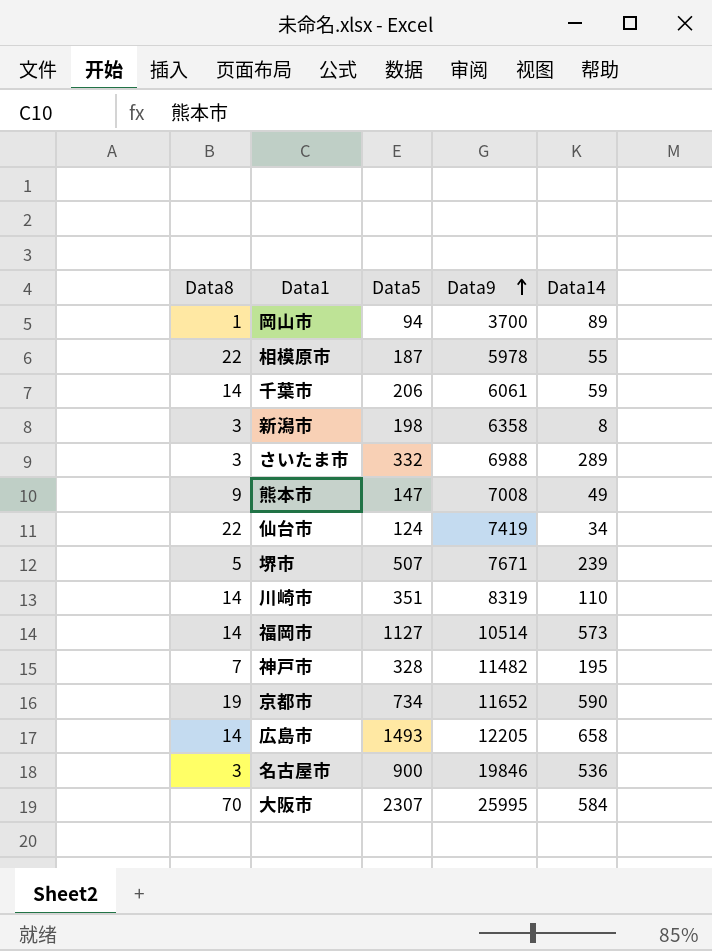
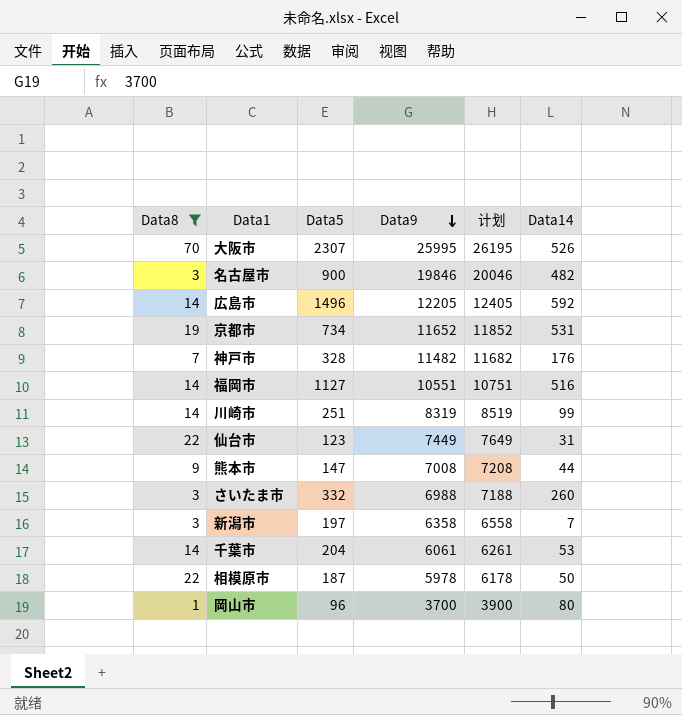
filter: none -> Data8 != 5
row order: Data9 ascending -> Data9 descending
column 计划 | formula: none -> [Data9] + 200
大阪市 | Data14: 584 -> 526
名古屋市 | Data14: 536 -> 482
広島市 | Data5: 1493 -> 1496
広島市 | Data14: 658 -> 592
京都市 | Data14: 590 -> 531
神戸市 | Data14: 195 -> 176
福岡市 | Data9: 10514 -> 10551
福岡市 | Data14: 573 -> 516
川崎市 | Data5: 351 -> 251
川崎市 | Data14: 110 -> 99
仙台市 | Data5: 124 -> 123
仙台市 | Data9: 7419 -> 7449
仙台市 | Data14: 34 -> 31
熊本市 | Data14: 49 -> 44
さいたま市 | Data14: 289 -> 260
新潟市 | Data5: 198 -> 197
新潟市 | Data14: 8 -> 7
千葉市 | Data5: 206 -> 204
千葉市 | Data14: 59 -> 53
相模原市 | Data14: 55 -> 50
岡山市 | Data5: 94 -> 96
岡山市 | Data14: 89 -> 80

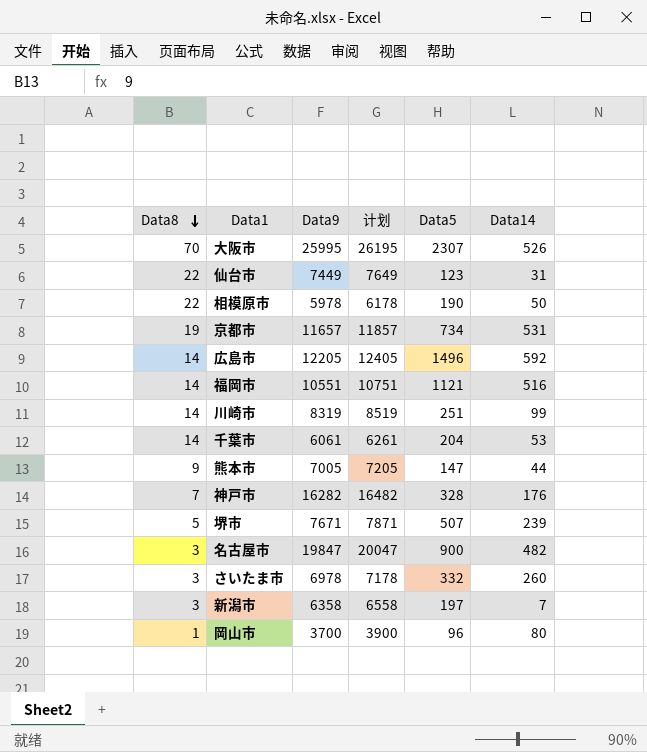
filter: Data8 != 5 -> none
row order: Data9 descending -> Data8 descending
column Data5 | position: 3 -> 5
相模原市 | Data5: 187 -> 190
京都市 | Data9: 11652 -> 11657
京都市 | 计划: 11852 -> 11857
福岡市 | Data5: 1127 -> 1121
熊本市 | Data9: 7008 -> 7005
熊本市 | 计划: 7208 -> 7205
神戸市 | Data9: 11482 -> 16282
神戸市 | 计划: 11682 -> 16482
名古屋市 | Data9: 19846 -> 19847
名古屋市 | 计划: 20046 -> 20047
さいたま市 | Data9: 6988 -> 6978
さいたま市 | 计划: 7188 -> 7178

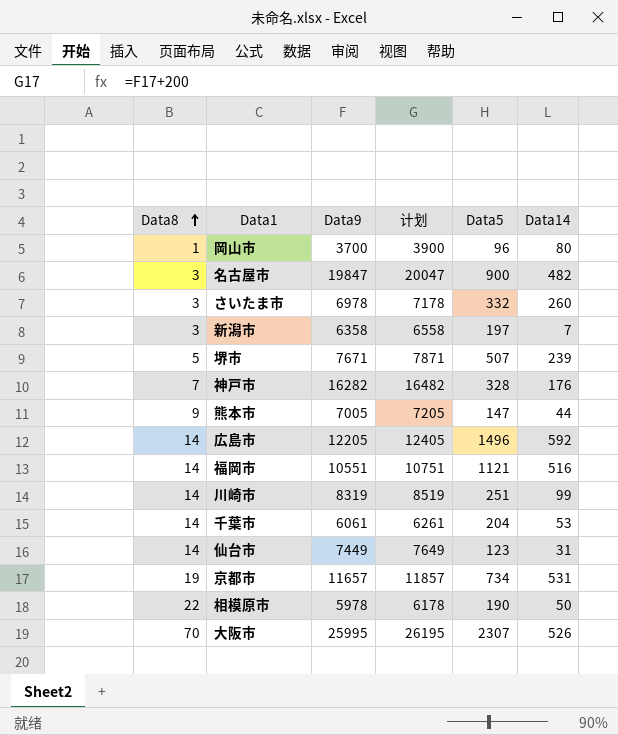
row order: Data8 descending -> Data8 ascending
仙台市 | Data8: 22 -> 14

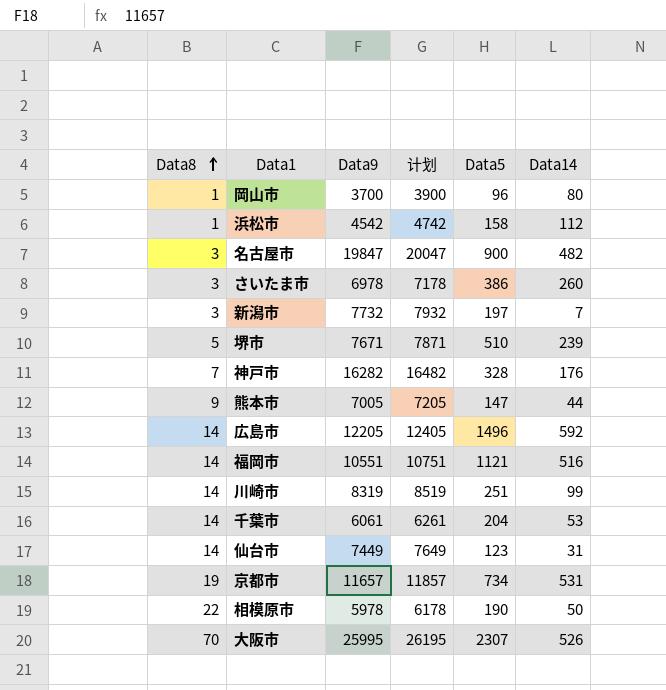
row 浜松市: none -> 1 | 4542 | 4742 | 158 | 112
さいたま市 | Data5: 332 -> 386
新潟市 | Data9: 6358 -> 7732
新潟市 | 计划: 6558 -> 7932
堺市 | Data5: 507 -> 510

